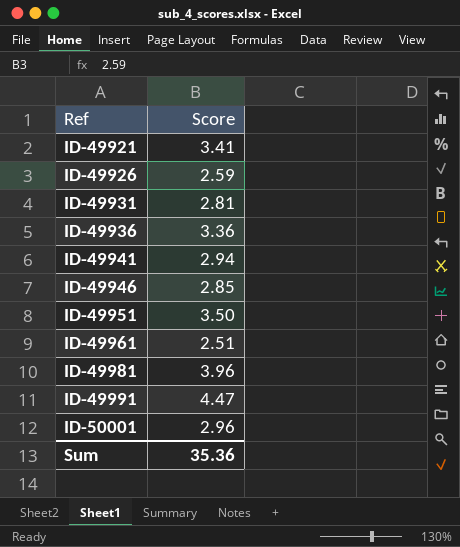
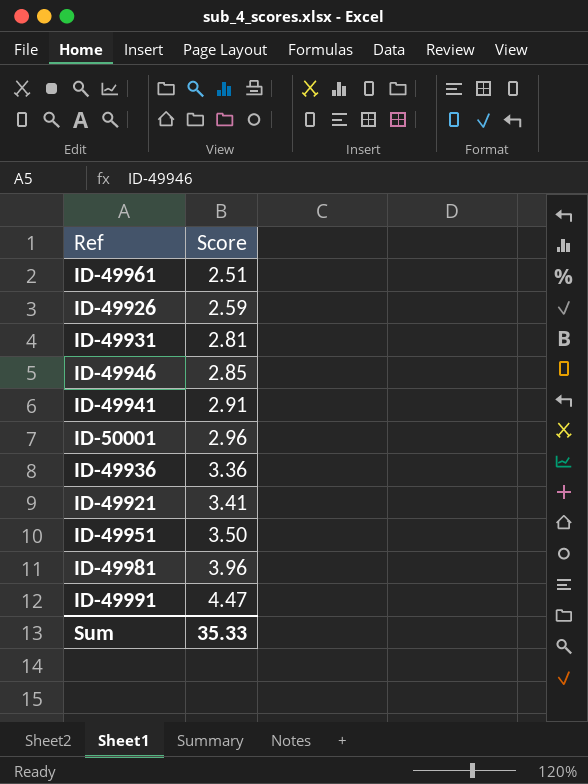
row order: Ref ascending -> Score ascending
ID-49941 | Score: 2.94 -> 2.91
Sum | Score: 35.36 -> 35.33

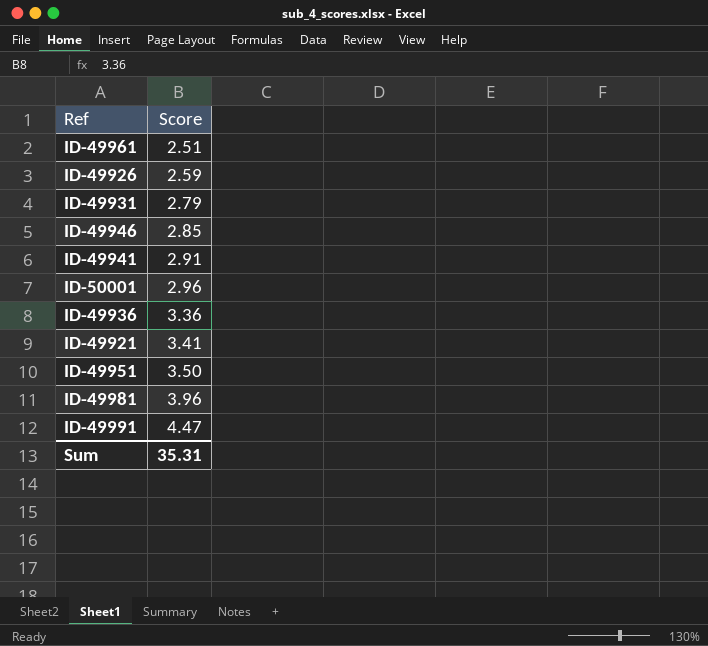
ID-49931 | Score: 2.81 -> 2.79
Sum | Score: 35.33 -> 35.31

